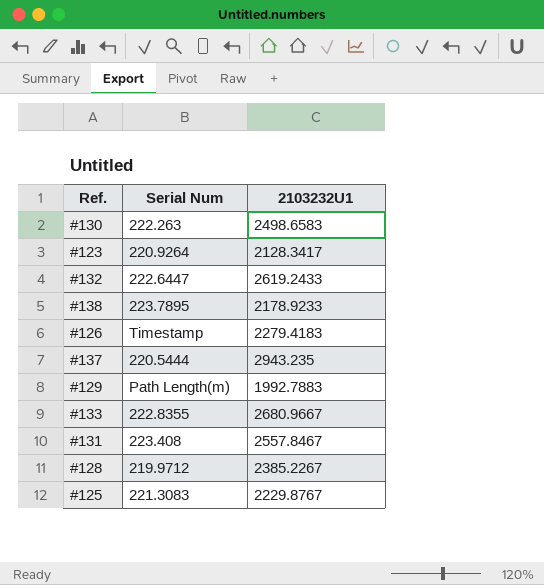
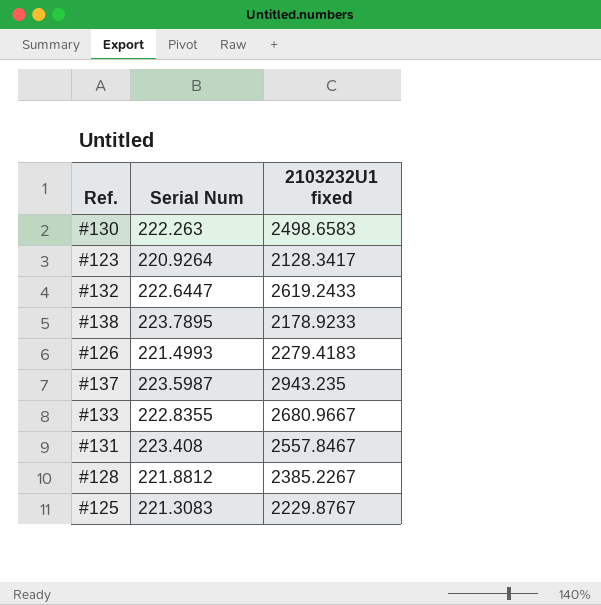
column name: 2103232U1 -> 2103232U1 fixed
row #129: Path Length(m) | 1992.7883 -> none
#126 | Serial Num: Timestamp -> 221.4993
#137 | Serial Num: 220.5444 -> 223.5987
#128 | Serial Num: 219.9712 -> 221.8812

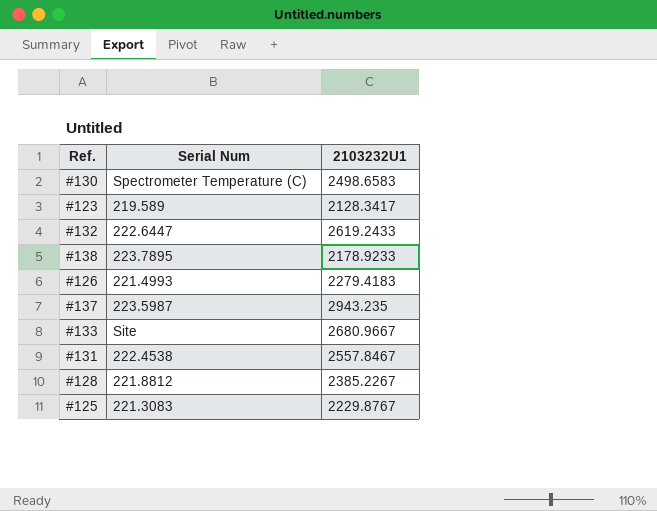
column name: 2103232U1 fixed -> 2103232U1
#130 | Serial Num: 222.263 -> Spectrometer Temperature (C)
#123 | Serial Num: 220.9264 -> 219.589
#133 | Serial Num: 222.8355 -> Site
#131 | Serial Num: 223.408 -> 222.4538

